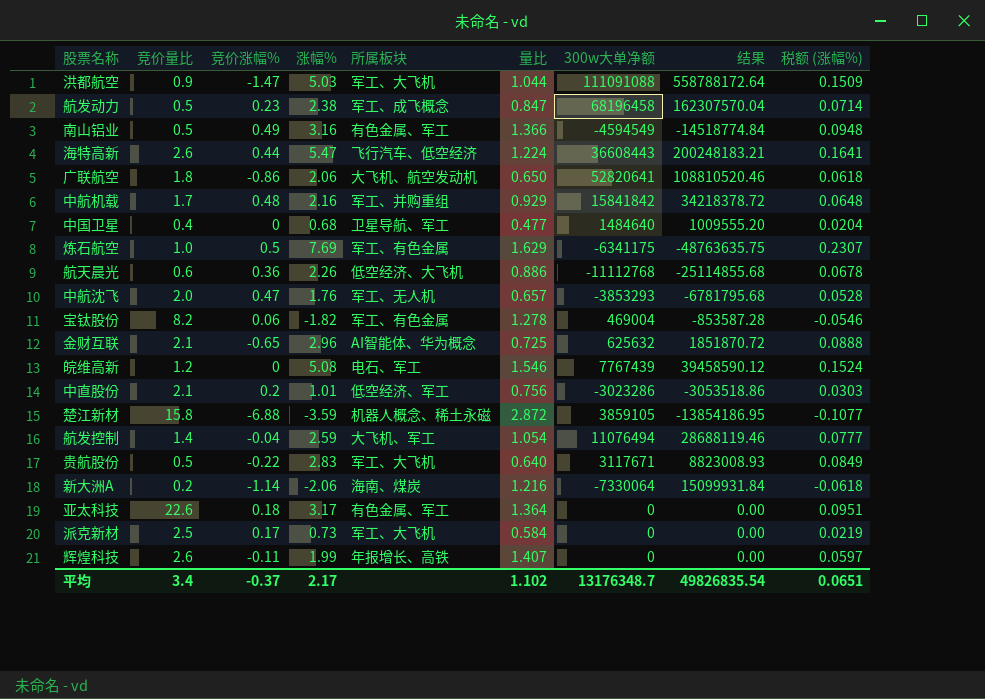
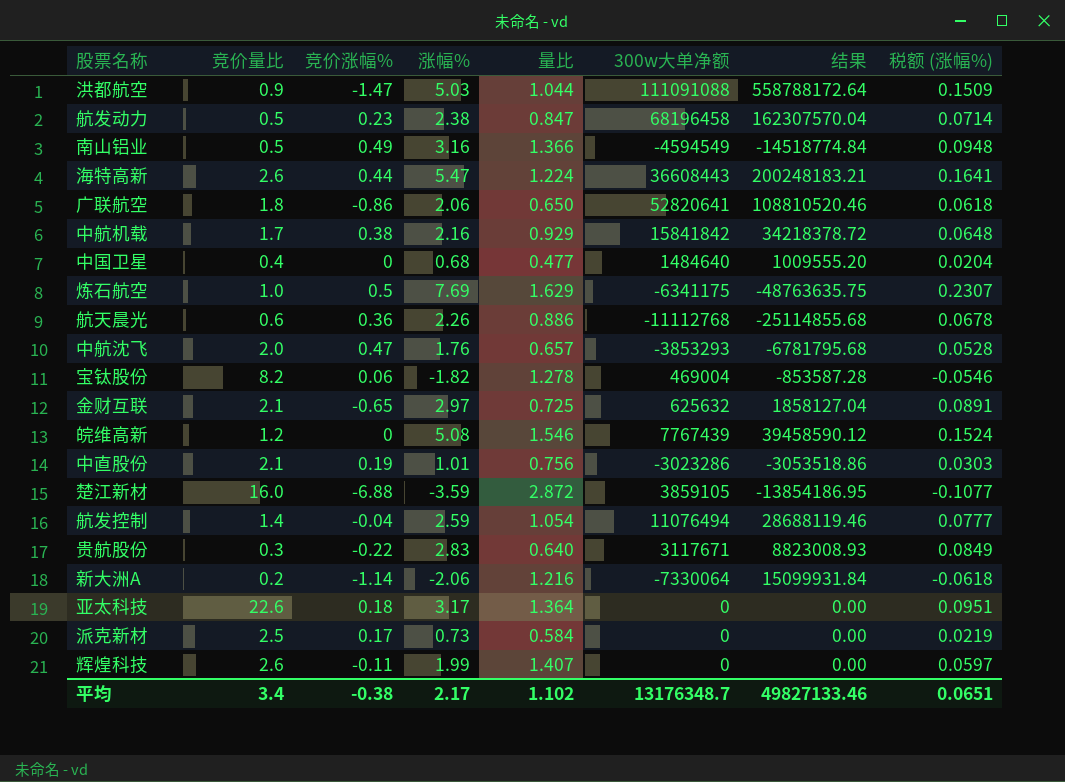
column 所属板块 | position: 5 -> none
中航机载 | 竞价涨幅%: 0.48 -> 0.38
金财互联 | 涨幅%: 2.96 -> 2.97
金财互联 | 结果: 1851870.72 -> 1858127.04
金财互联 | 税额 (涨幅%): 0.0888 -> 0.0891
中直股份 | 竞价涨幅%: 0.2 -> 0.19
楚江新材 | 竞价量比: 15.8 -> 16.0
贵航股份 | 竞价量比: 0.5 -> 0.3
平均 | 竞价涨幅%: -0.37 -> -0.38
平均 | 结果: 49826835.54 -> 49827133.46

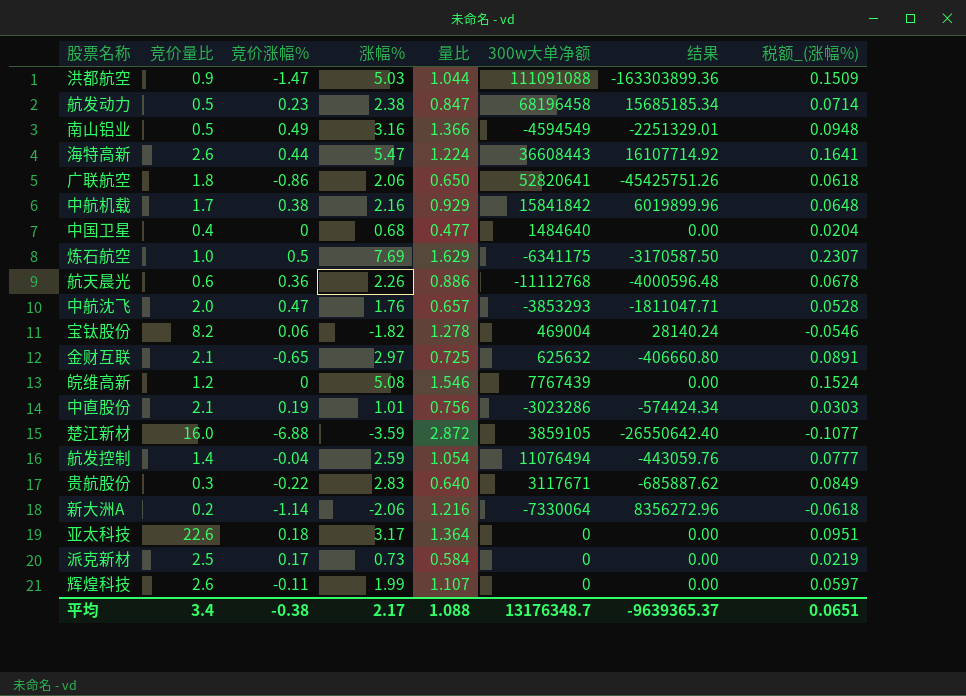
column 结果 | formula: [涨幅%] * [300w大单净额] -> [竞价涨幅%] * [300w大单净额]
column name: 税额 (涨幅%) -> 税额_(涨幅%)
辉煌科技 | 量比: 1.407 -> 1.107
平均 | 量比: 1.102 -> 1.088
平均 | 结果: 49827133.46 -> -9639365.37

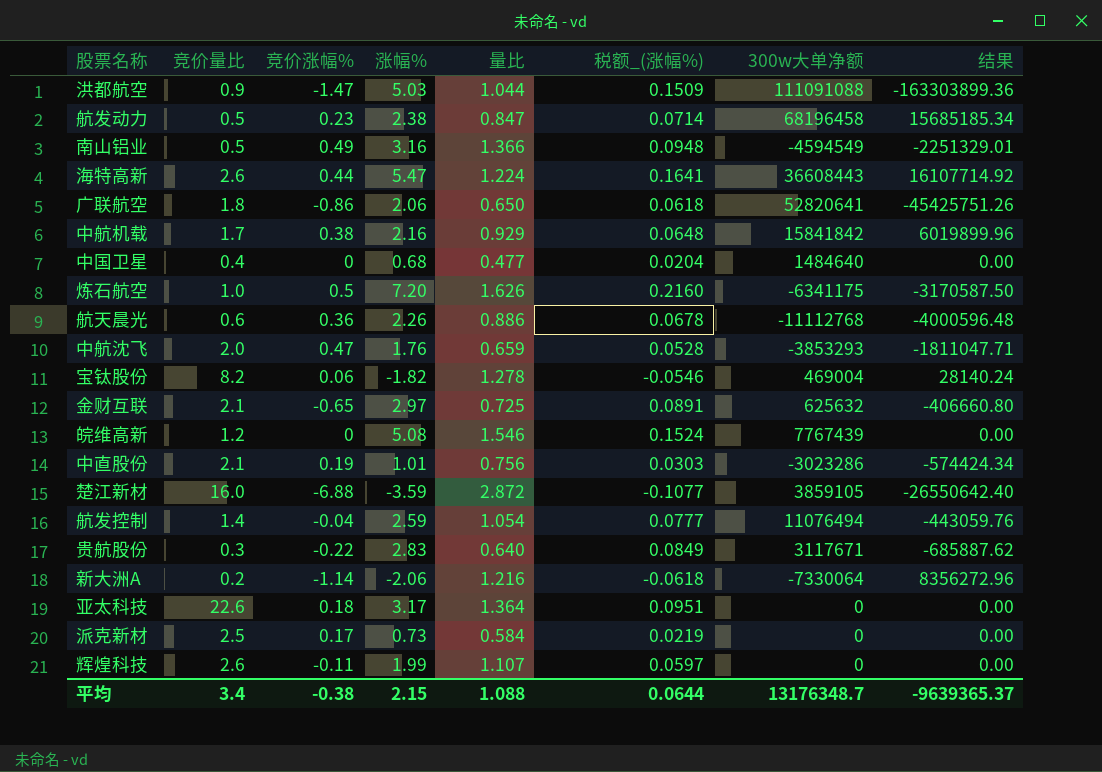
column 税额_(涨幅%) | position: 8 -> 6
炼石航空 | 涨幅%: 7.69 -> 7.20
炼石航空 | 量比: 1.629 -> 1.626
炼石航空 | 税额_(涨幅%): 0.2307 -> 0.2160
中航沈飞 | 量比: 0.657 -> 0.659
平均 | 涨幅%: 2.17 -> 2.15
平均 | 税额_(涨幅%): 0.0651 -> 0.0644

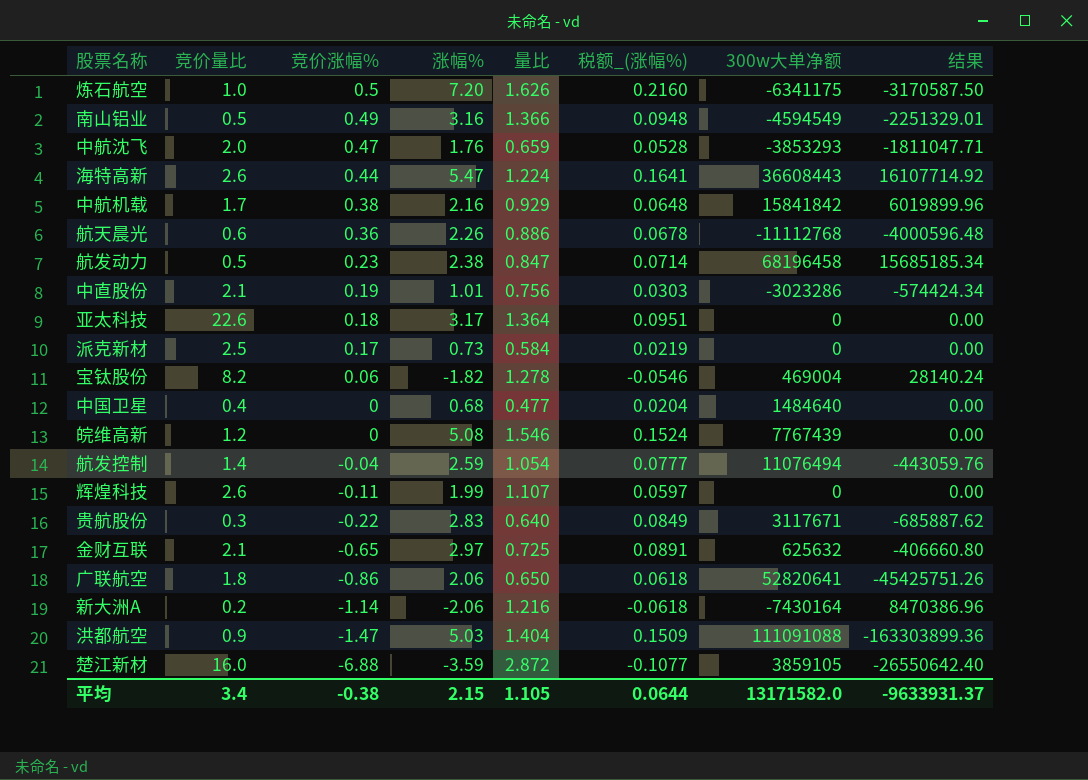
row order: none -> 竞价涨幅% descending
新大洲A | 300w大单净额: -7330064 -> -7430164
新大洲A | 结果: 8356272.96 -> 8470386.96
洪都航空 | 量比: 1.044 -> 1.404
平均 | 量比: 1.088 -> 1.105
平均 | 300w大单净额: 13176348.7 -> 13171582.0
平均 | 结果: -9639365.37 -> -9633931.37

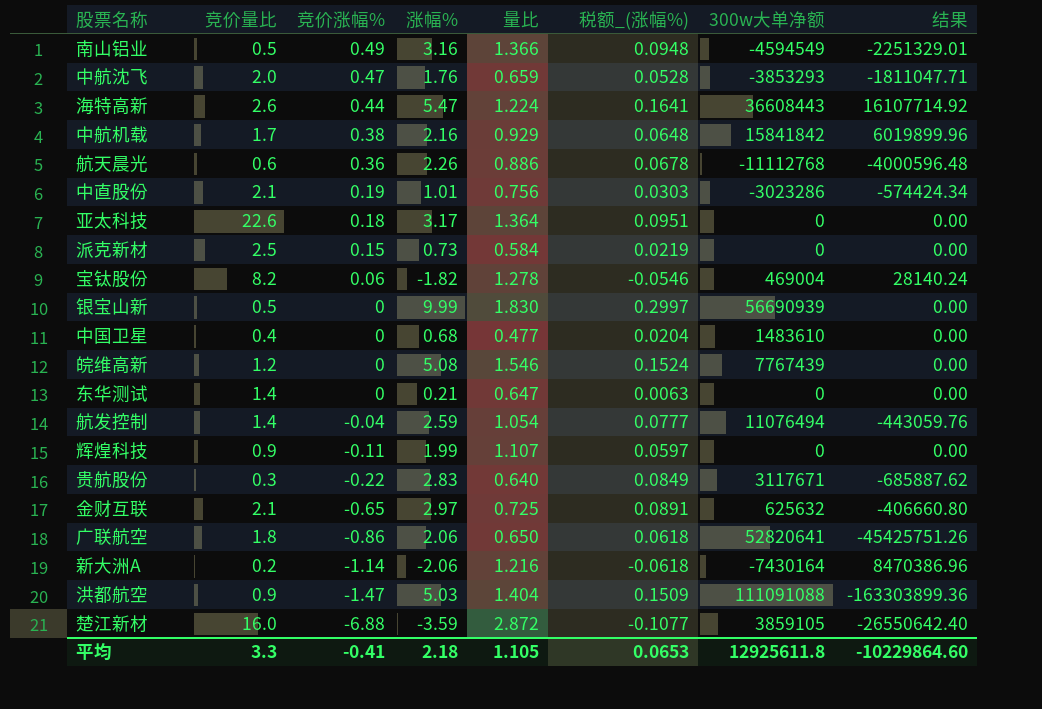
row 炼石航空: 1.0 | 0.5 | 7.20 | 1.626 | 0.2160 | -6341175 | -3170587.50 -> none
row 航发动力: 0.5 | 0.23 | 2.38 | 0.847 | 0.0714 | 68196458 | 15685185.34 -> none
派克新材 | 竞价涨幅%: 0.17 -> 0.15
row 银宝山新: none -> 0.5 | 0 | 9.99 | 1.830 | 0.2997 | 56690939 | 0.00
中国卫星 | 300w大单净额: 1484640 -> 1483610
row 东华测试: none -> 1.4 | 0 | 0.21 | 0.647 | 0.0063 | 0 | 0.00
辉煌科技 | 竞价量比: 2.6 -> 0.9
平均 | 竞价量比: 3.4 -> 3.3
平均 | 竞价涨幅%: -0.38 -> -0.41
平均 | 涨幅%: 2.15 -> 2.18
平均 | 税额_(涨幅%): 0.0644 -> 0.0653
平均 | 300w大单净额: 13171582.0 -> 12925611.8
平均 | 结果: -9633931.37 -> -10229864.60

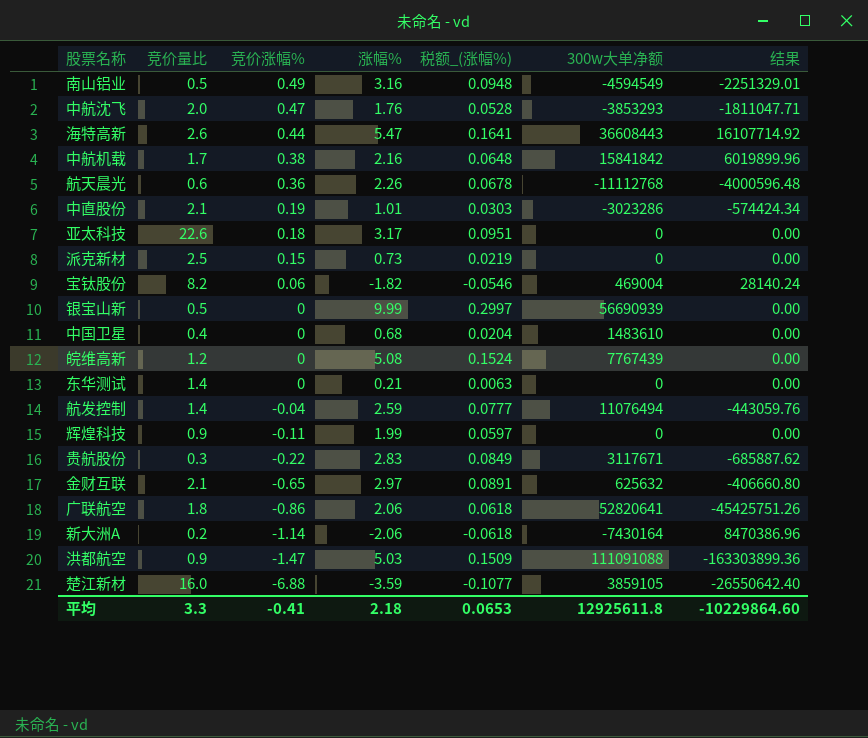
column 量比 | position: 5 -> none

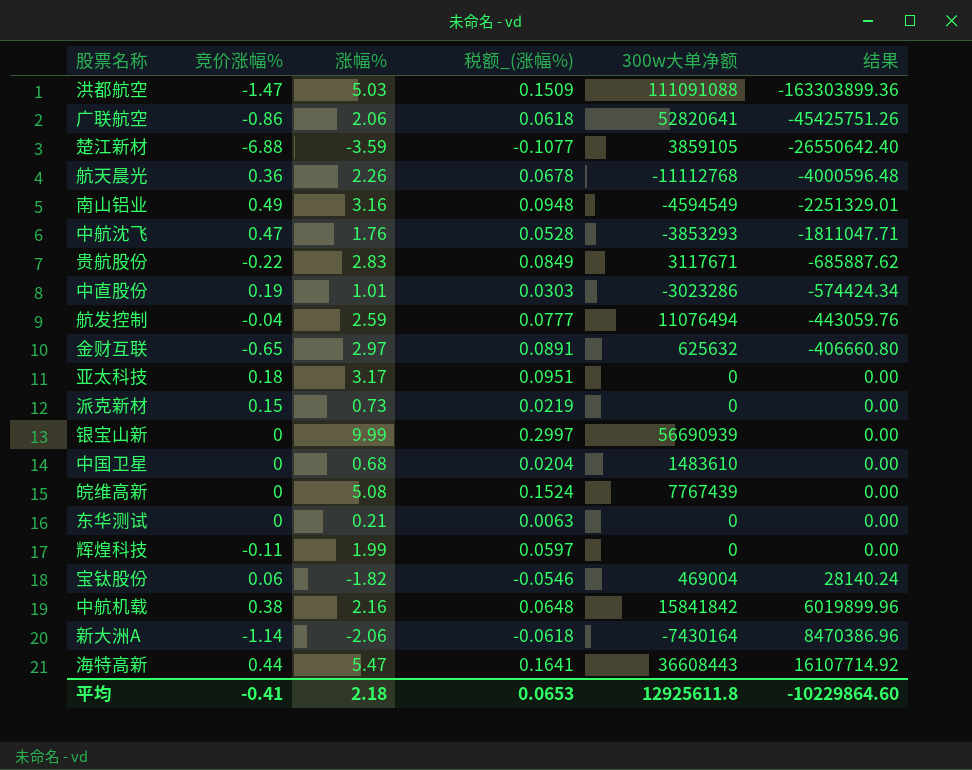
row order: 竞价涨幅% descending -> 结果 ascending
column 竞价量比 | position: 2 -> none

